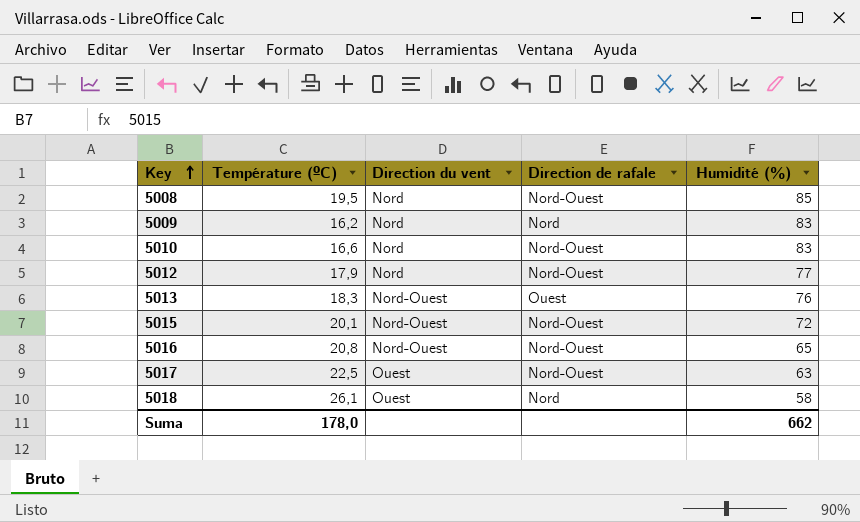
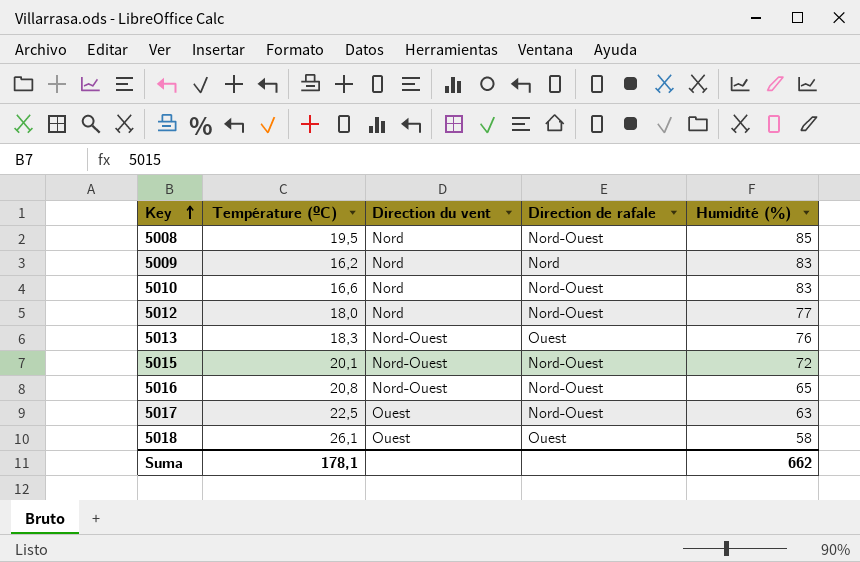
5012 | Température (ºC): 17,9 -> 18,0
5018 | Direction de rafale: Nord -> Ouest
Suma | Température (ºC): 178,0 -> 178,1

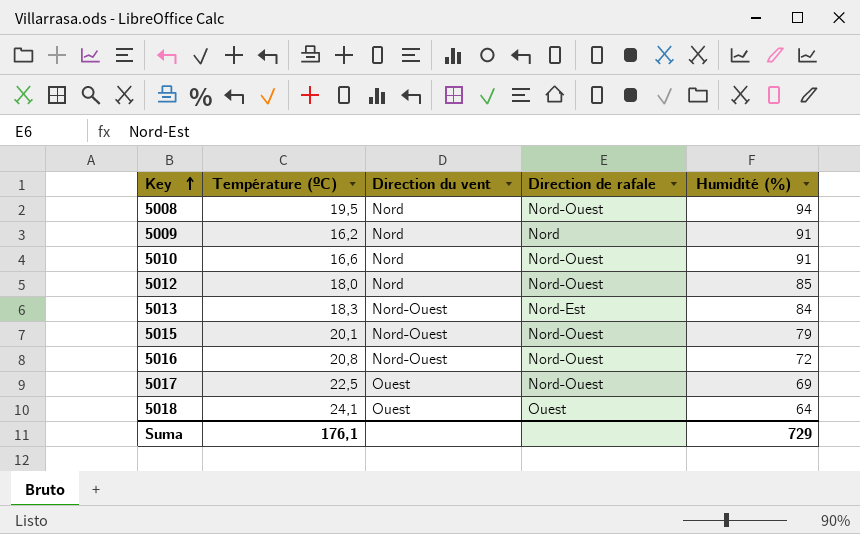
5008 | Humidité (%): 85 -> 94
5009 | Humidité (%): 83 -> 91
5010 | Humidité (%): 83 -> 91
5012 | Humidité (%): 77 -> 85
5013 | Direction de rafale: Ouest -> Nord-Est
5013 | Humidité (%): 76 -> 84
5015 | Humidité (%): 72 -> 79
5016 | Humidité (%): 65 -> 72
5017 | Humidité (%): 63 -> 69
5018 | Température (ºC): 26,1 -> 24,1
5018 | Humidité (%): 58 -> 64
Suma | Température (ºC): 178,1 -> 176,1
Suma | Humidité (%): 662 -> 729

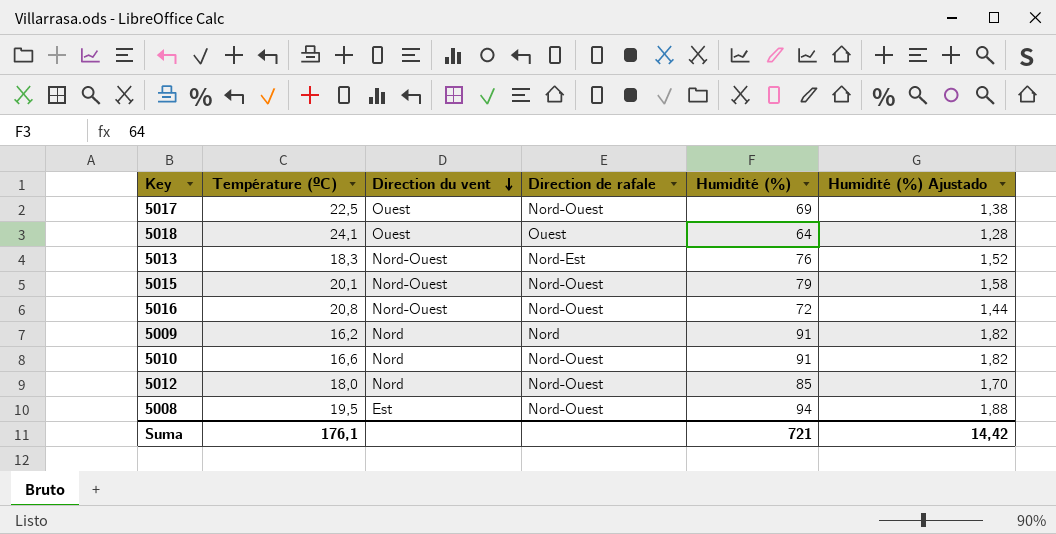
row order: Key ascending -> Direction du vent descending
column Humidité (%) Ajustado | formula: none -> [Humidité (%)] * 0,02
5013 | Humidité (%): 84 -> 76
5008 | Direction du vent: Nord -> Est
Suma | Humidité (%): 729 -> 721

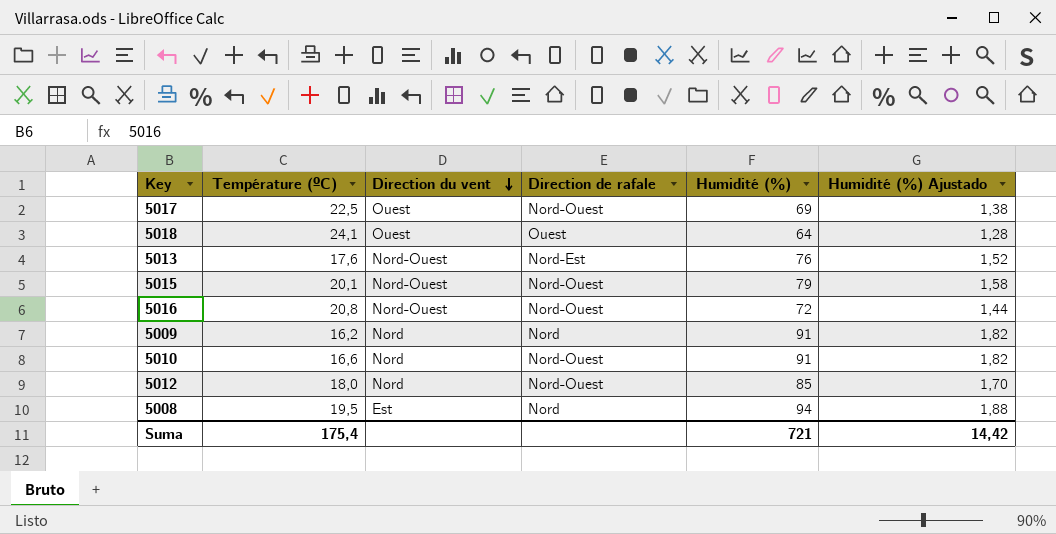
5013 | Température (ºC): 18,3 -> 17,6
5008 | Direction de rafale: Nord-Ouest -> Nord
Suma | Température (ºC): 176,1 -> 175,4

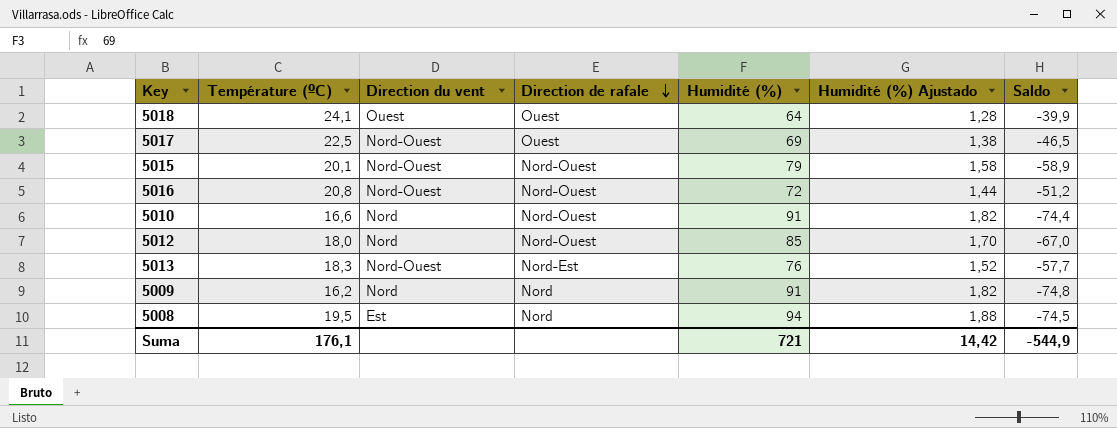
row order: Direction du vent descending -> Direction de rafale descending
column Saldo | formula: none -> [Température (ºC)] - [Humidité (%)]
5017 | Direction du vent: Ouest -> Nord-Ouest
5017 | Direction de rafale: Nord-Ouest -> Ouest
5013 | Température (ºC): 17,6 -> 18,3
Suma | Température (ºC): 175,4 -> 176,1

